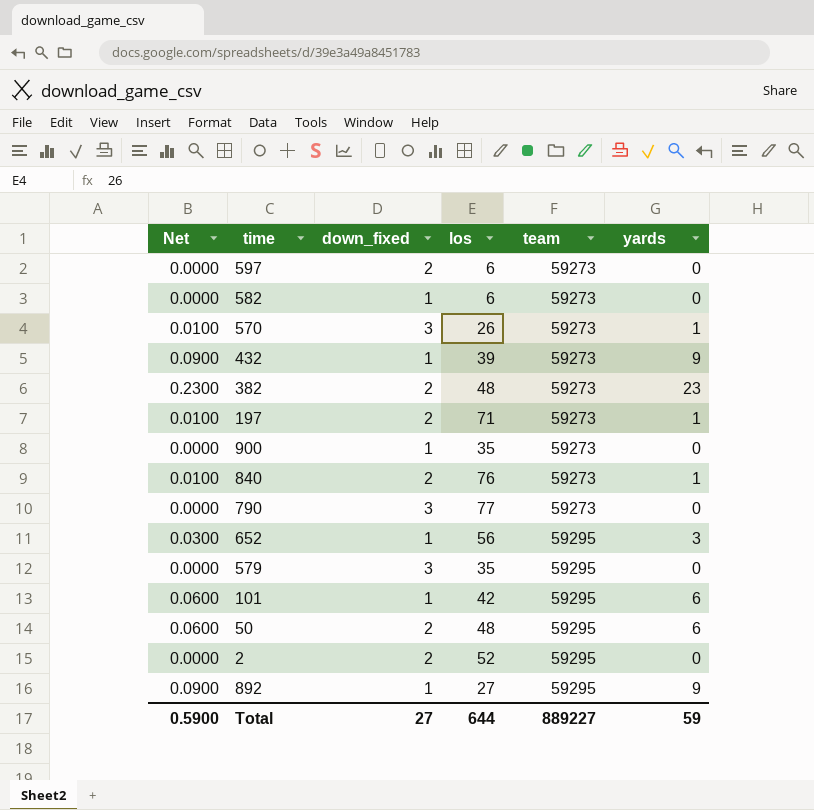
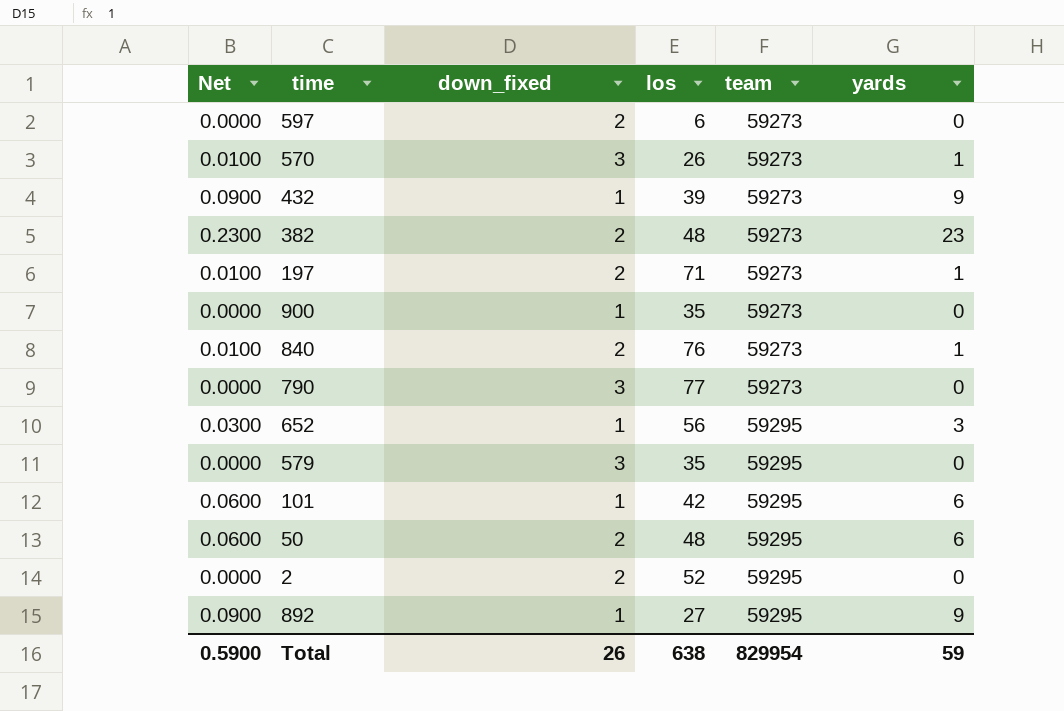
row 582: 0.0000 | 1 | 6 | 59273 | 0 -> none
Total | down_fixed: 27 -> 26
Total | los: 644 -> 638
Total | team: 889227 -> 829954

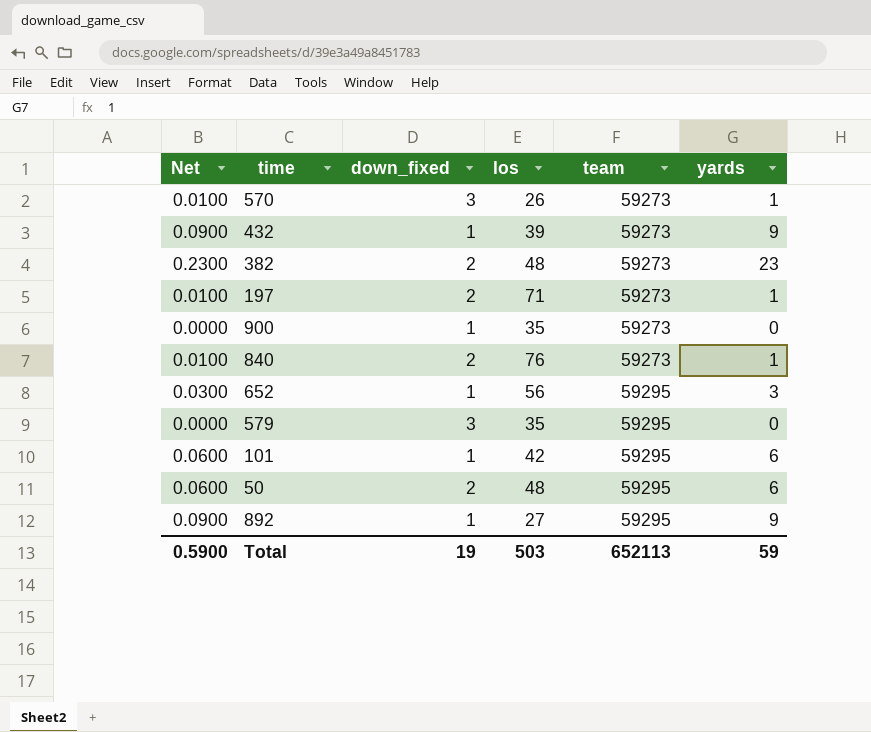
row 597: 0.0000 | 2 | 6 | 59273 | 0 -> none
row 790: 0.0000 | 3 | 77 | 59273 | 0 -> none
row 2: 0.0000 | 2 | 52 | 59295 | 0 -> none
Total | down_fixed: 26 -> 19
Total | los: 638 -> 503
Total | team: 829954 -> 652113

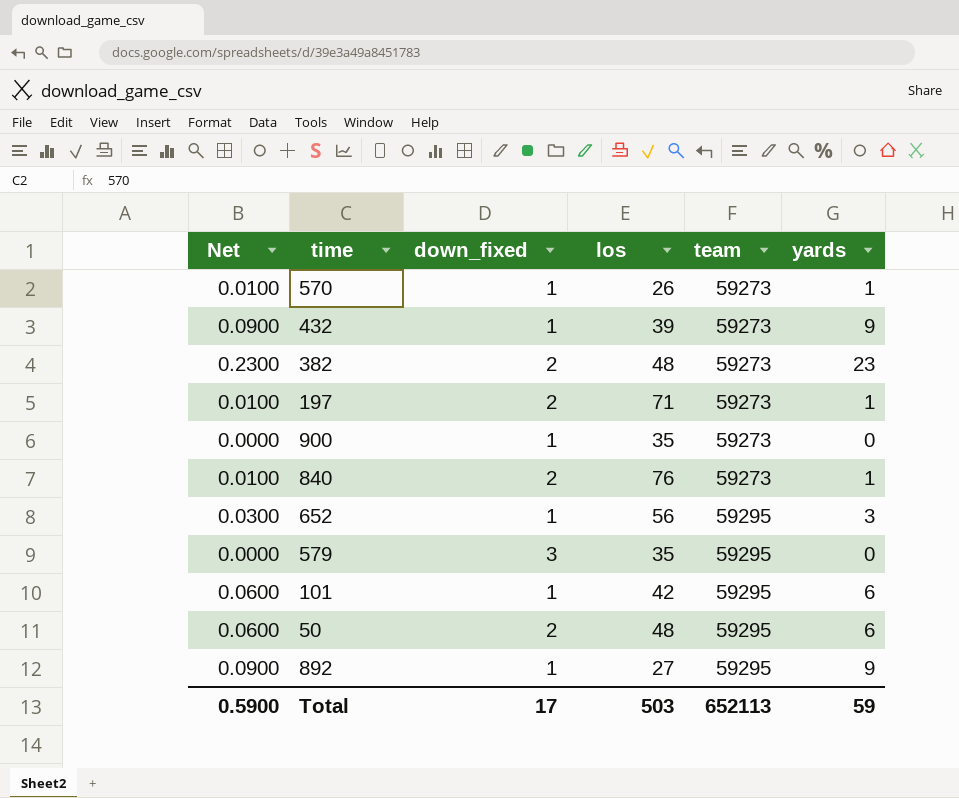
570 | down_fixed: 3 -> 1
Total | down_fixed: 19 -> 17

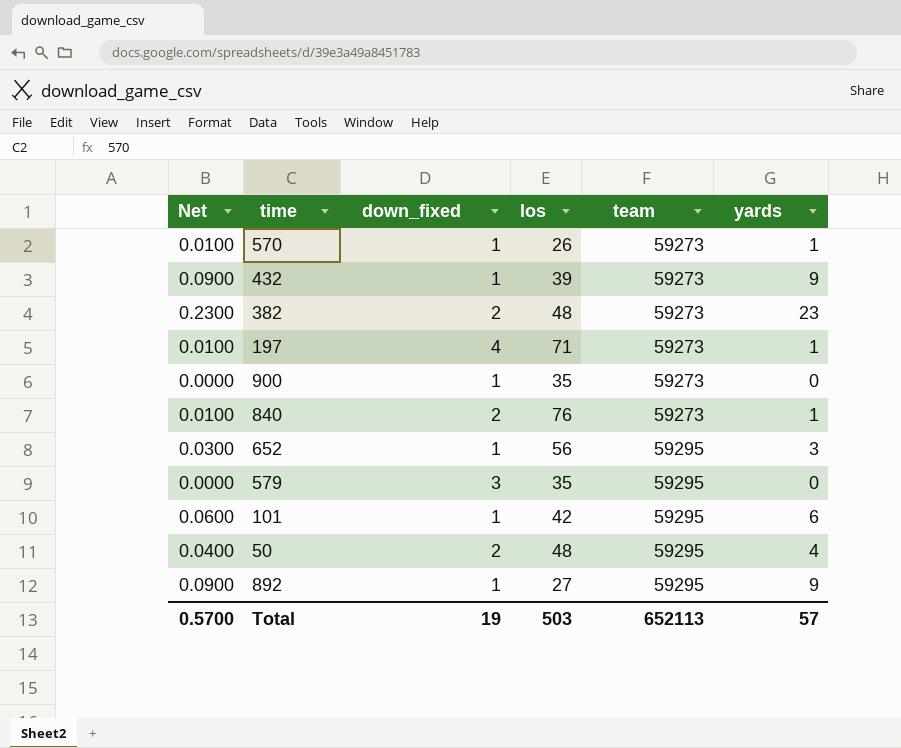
197 | down_fixed: 2 -> 4
50 | Net: 0.0600 -> 0.0400
50 | yards: 6 -> 4
Total | Net: 0.5900 -> 0.5700
Total | down_fixed: 17 -> 19
Total | yards: 59 -> 57

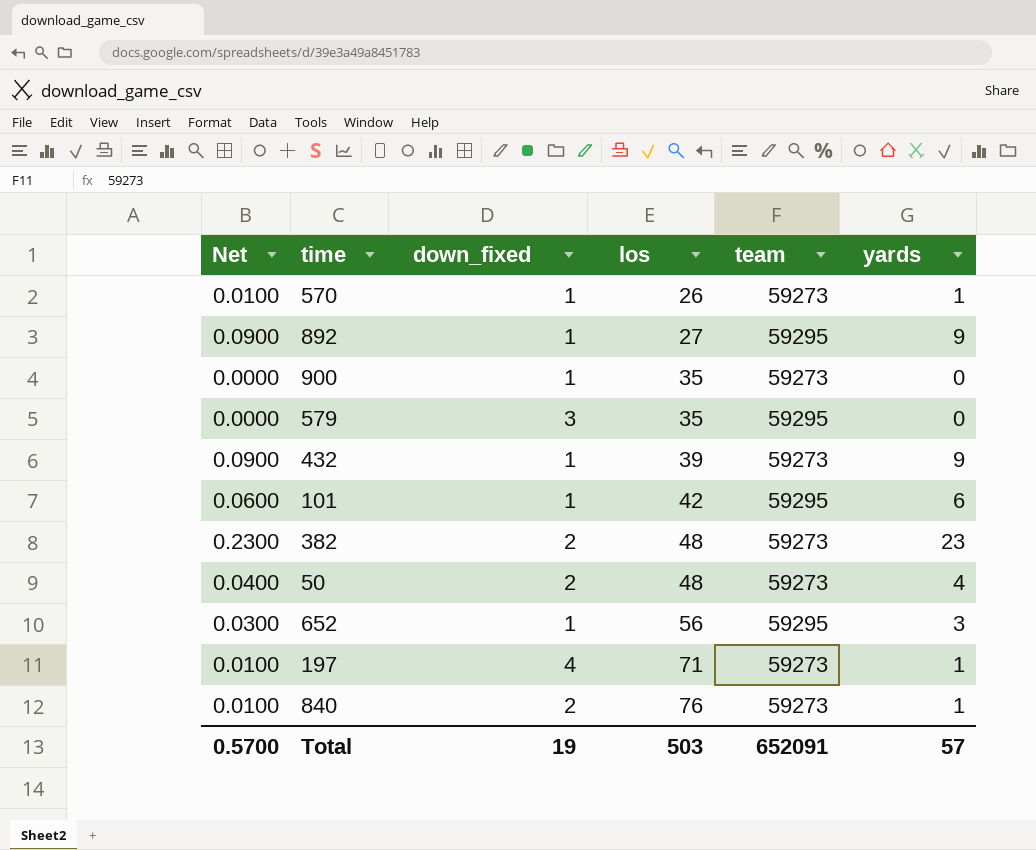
row order: team ascending -> los ascending
50 | team: 59295 -> 59273
Total | team: 652113 -> 652091

